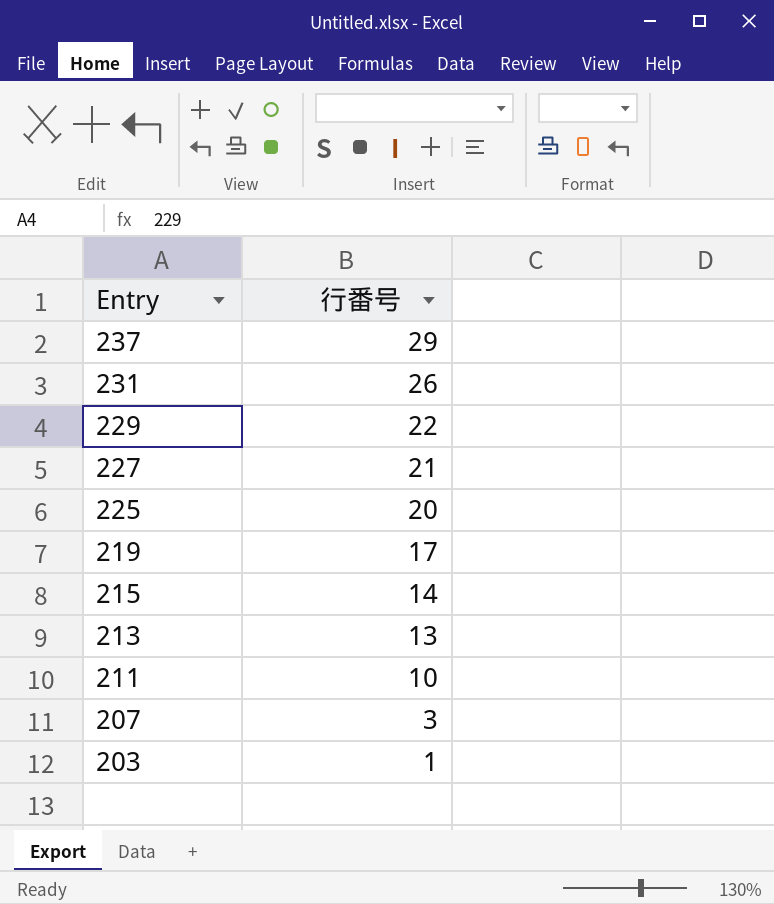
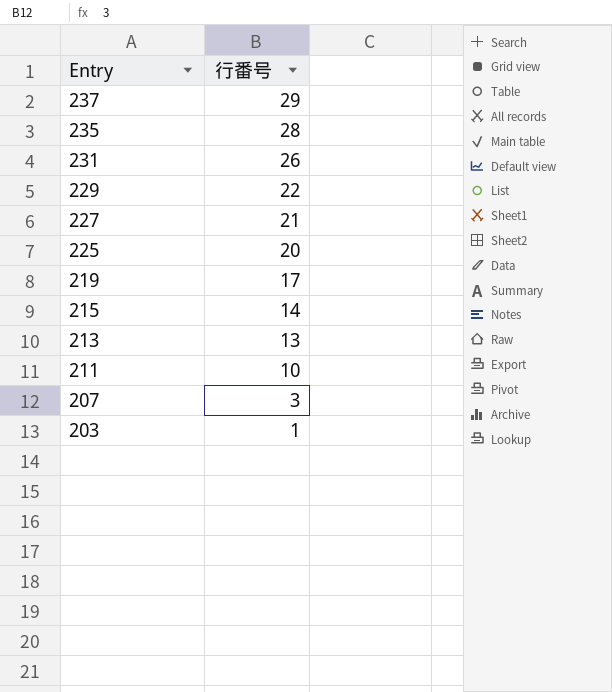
row 235: none -> 28

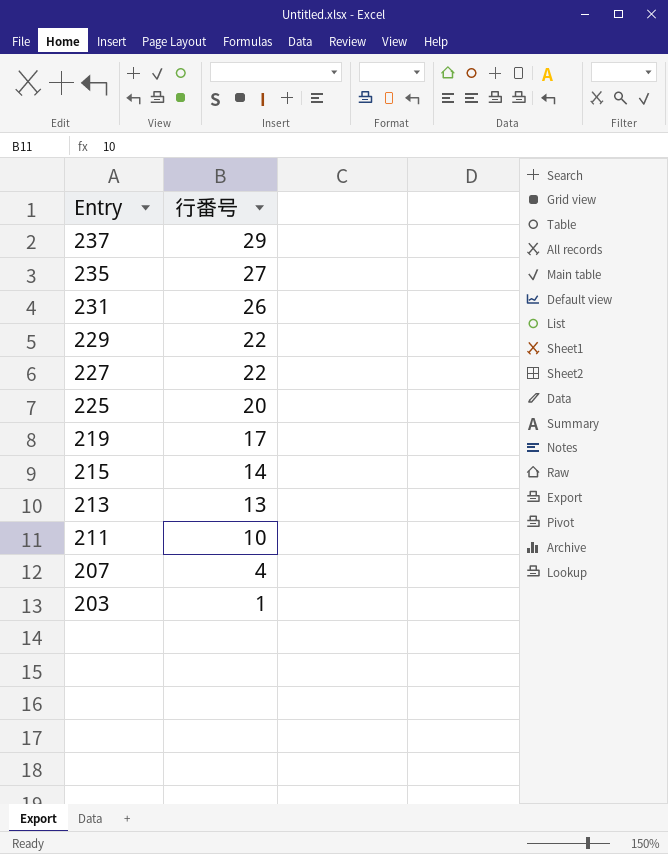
235 | 行番号: 28 -> 27
227 | 行番号: 21 -> 22
207 | 行番号: 3 -> 4

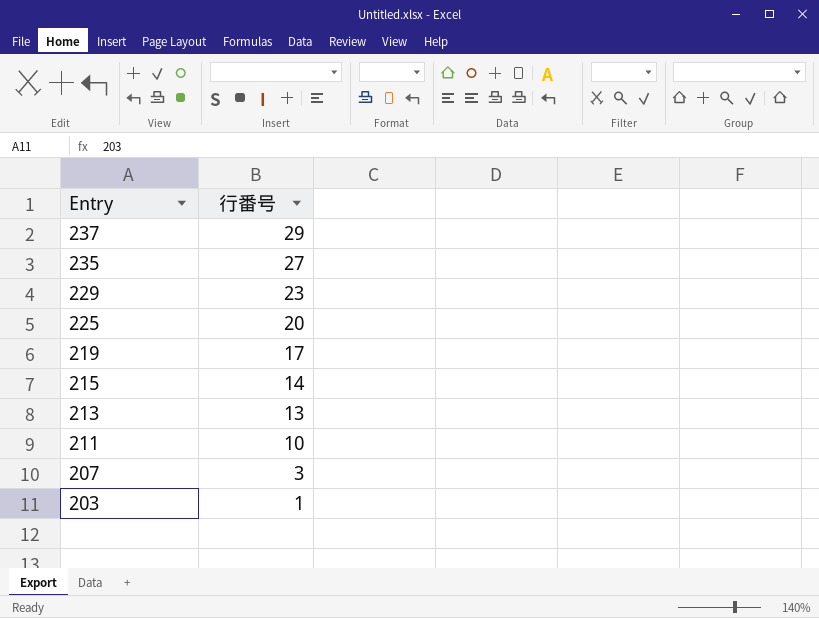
row 231: 26 -> none
row 227: 22 -> none
229 | 行番号: 22 -> 23
207 | 行番号: 4 -> 3

